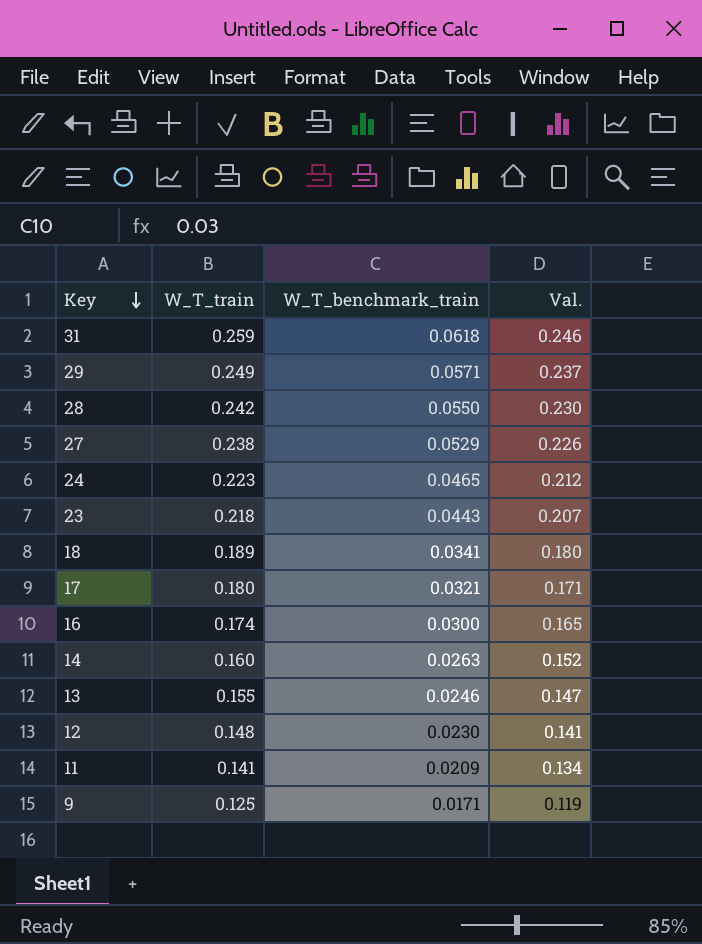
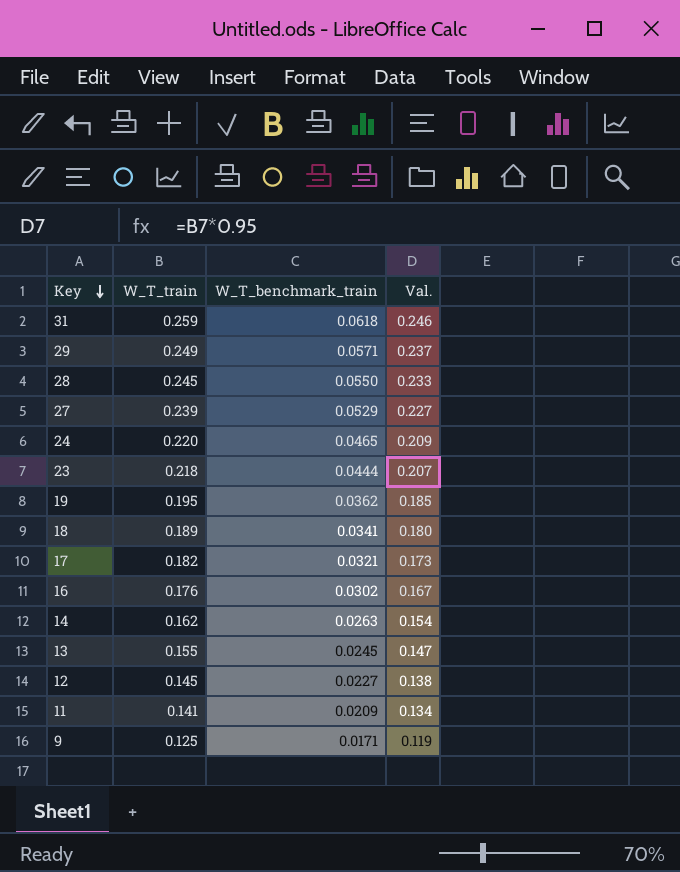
28 | W_T_train: 0.242 -> 0.245
28 | Val.: 0.230 -> 0.233
27 | W_T_train: 0.238 -> 0.239
27 | Val.: 0.226 -> 0.227
24 | W_T_train: 0.223 -> 0.220
24 | Val.: 0.212 -> 0.209
23 | W_T_benchmark_train: 0.0443 -> 0.0444
row 19: none -> 0.195 | 0.0362 | 0.185
17 | W_T_train: 0.180 -> 0.182
17 | Val.: 0.171 -> 0.173
16 | W_T_train: 0.174 -> 0.176
16 | W_T_benchmark_train: 0.0300 -> 0.0302
16 | Val.: 0.165 -> 0.167
14 | W_T_train: 0.160 -> 0.162
14 | Val.: 0.152 -> 0.154
13 | W_T_benchmark_train: 0.0246 -> 0.0245
12 | W_T_train: 0.148 -> 0.145
12 | W_T_benchmark_train: 0.0230 -> 0.0227
12 | Val.: 0.141 -> 0.138

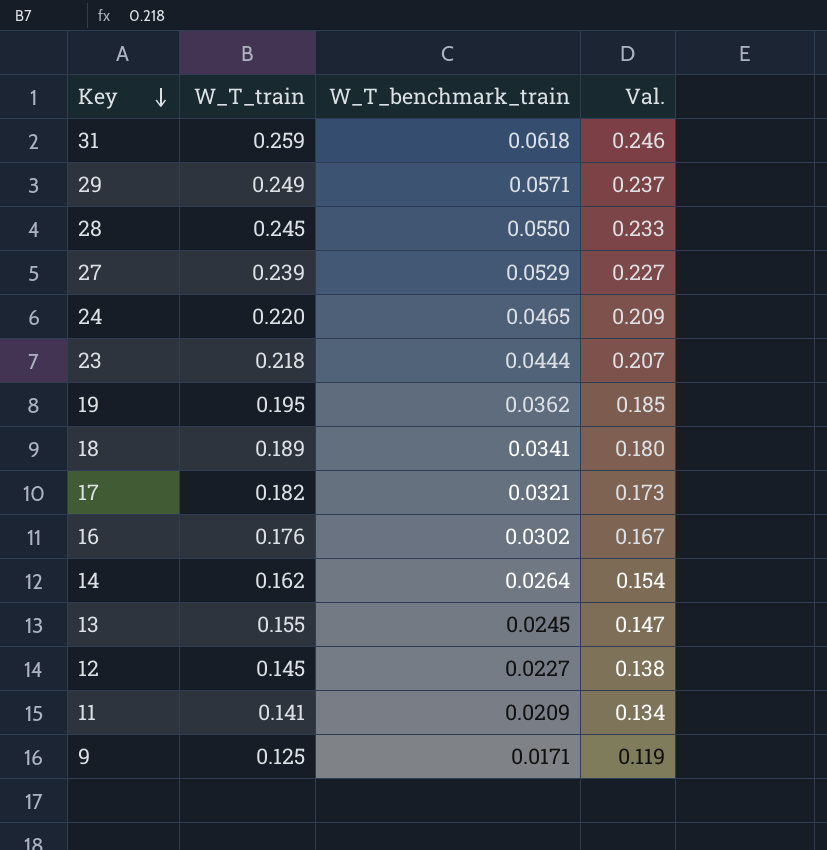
14 | W_T_benchmark_train: 0.0263 -> 0.0264

